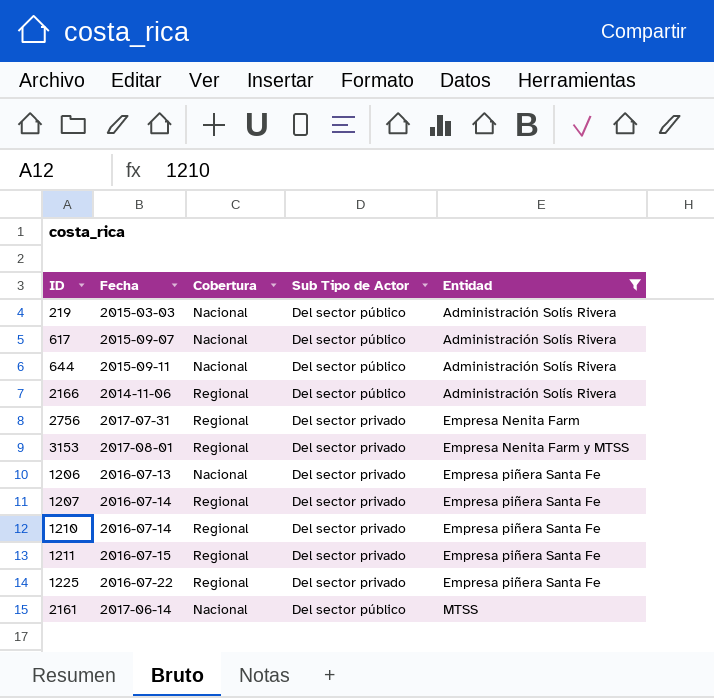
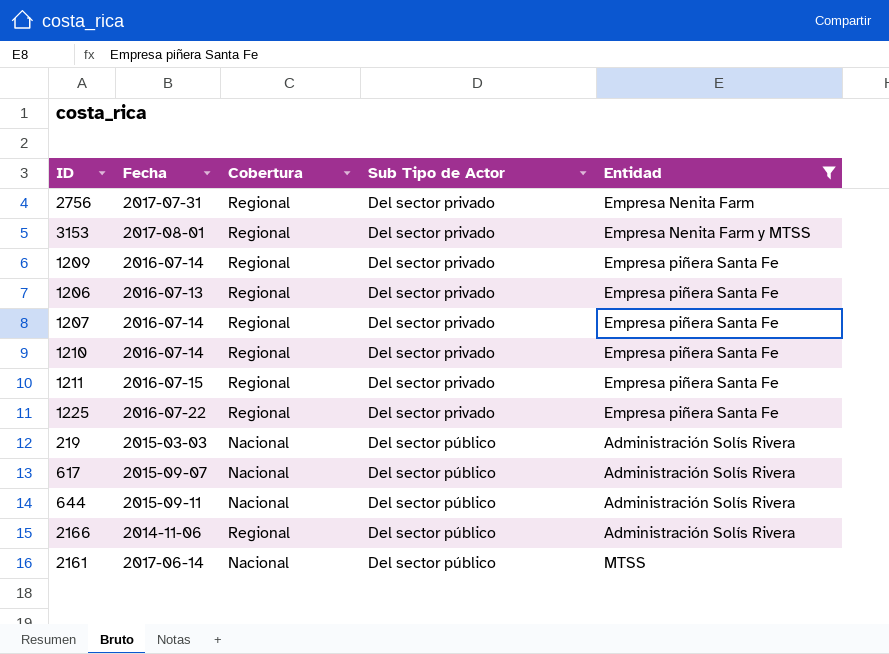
row order: Entidad ascending -> Sub Tipo de Actor ascending
row 1209: none -> 2016-07-14 | Regional | Del sector privado | Empresa piñera Santa Fe
1206 | Cobertura: Nacional -> Regional

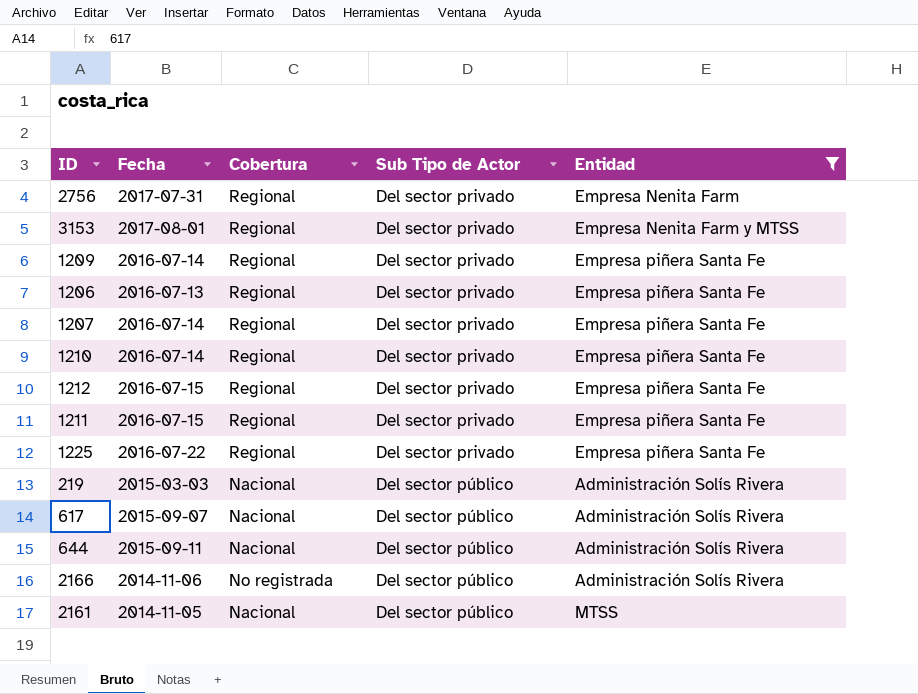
row 1212: none -> 2016-07-15 | Regional | Del sector privado | Empresa piñera Santa Fe
2166 | Cobertura: Regional -> No registrada
2161 | Fecha: 2017-06-14 -> 2014-11-05

